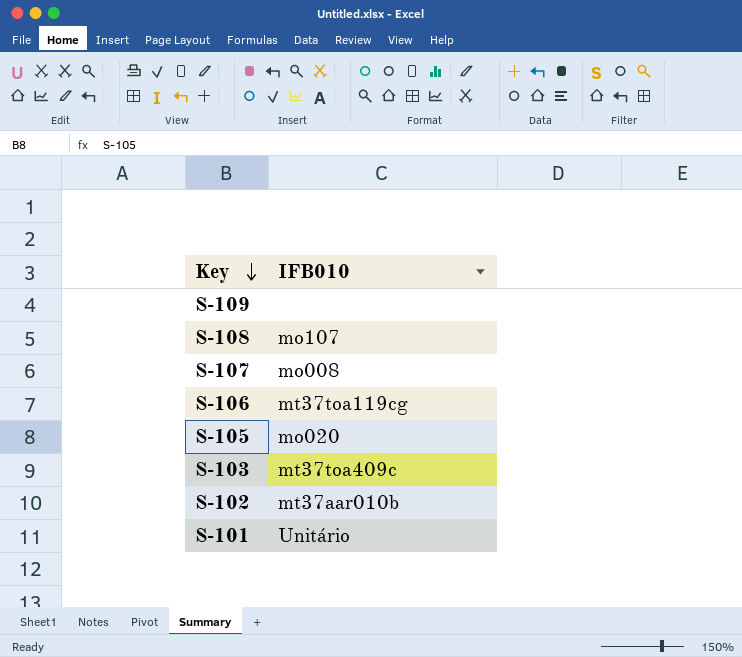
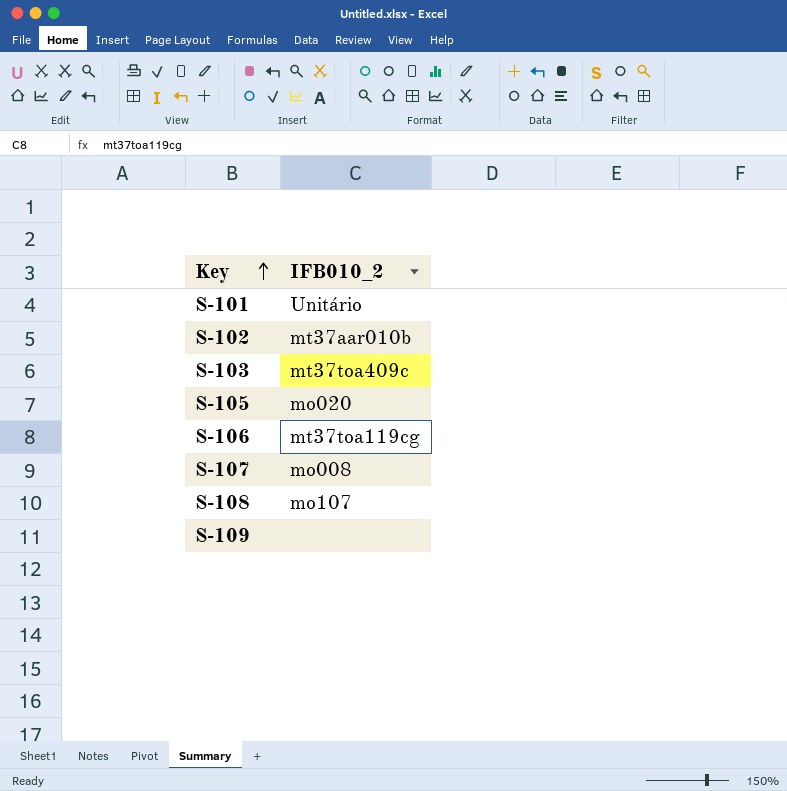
row order: Key descending -> Key ascending
column name: IFB010 -> IFB010_2

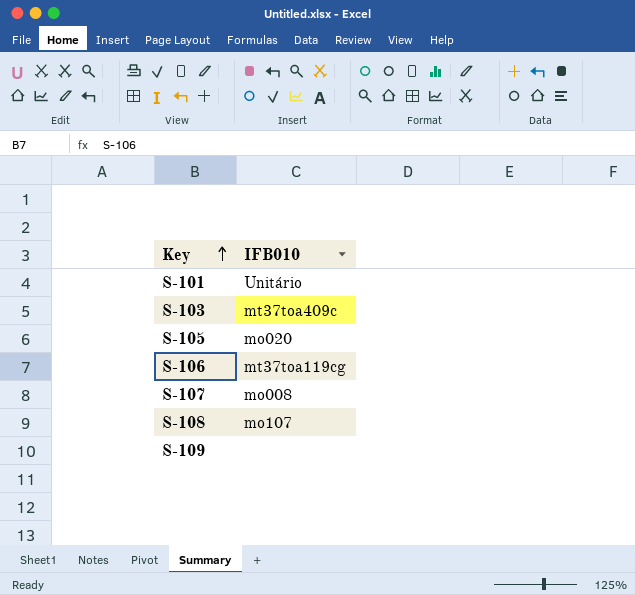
column name: IFB010_2 -> IFB010
row S-102: mt37aar010b -> none

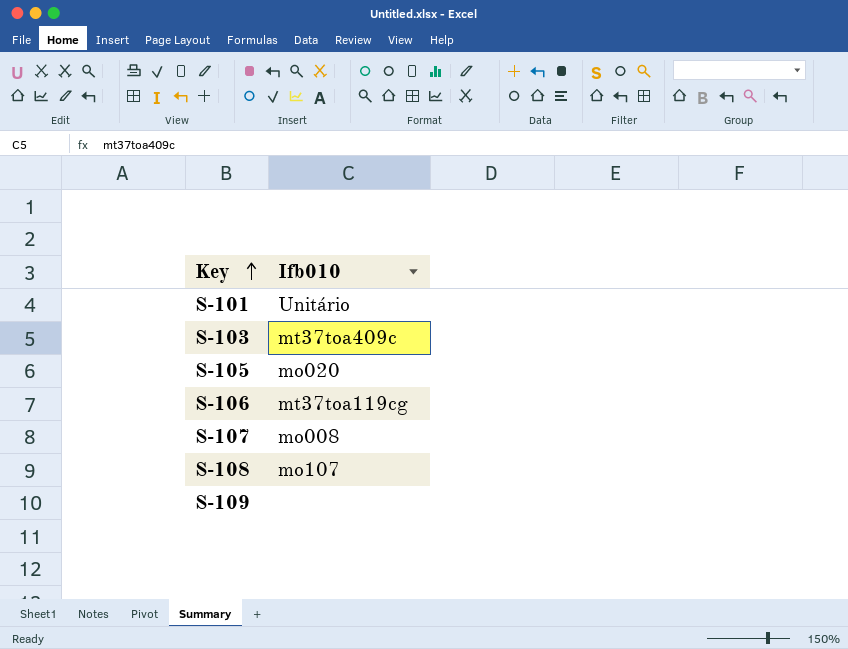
column name: IFB010 -> Ifb010

